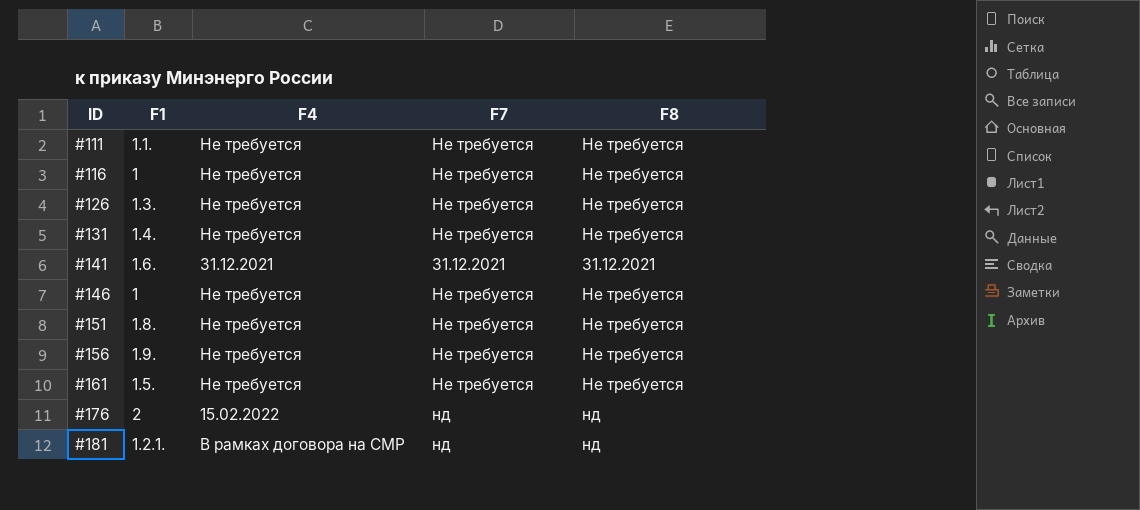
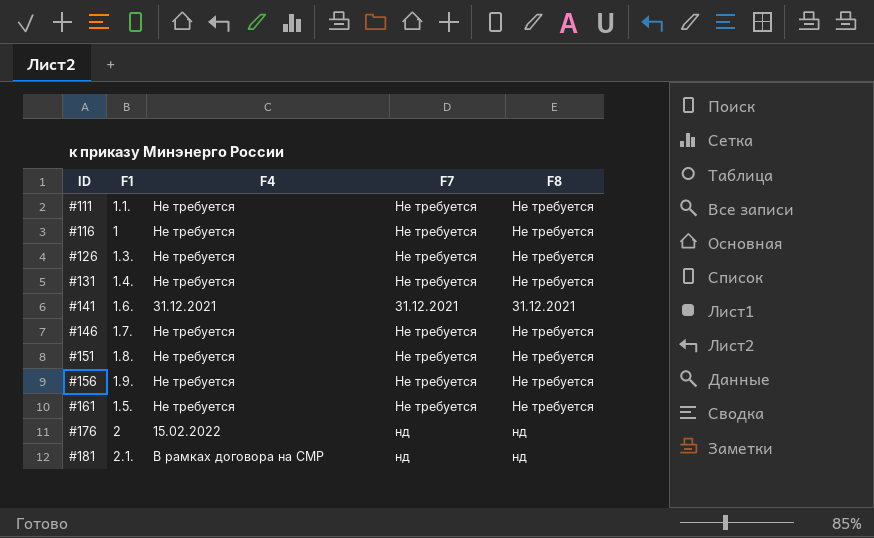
#146 | F1: 1 -> 1.7.
#181 | F1: 1.2.1. -> 2.1.

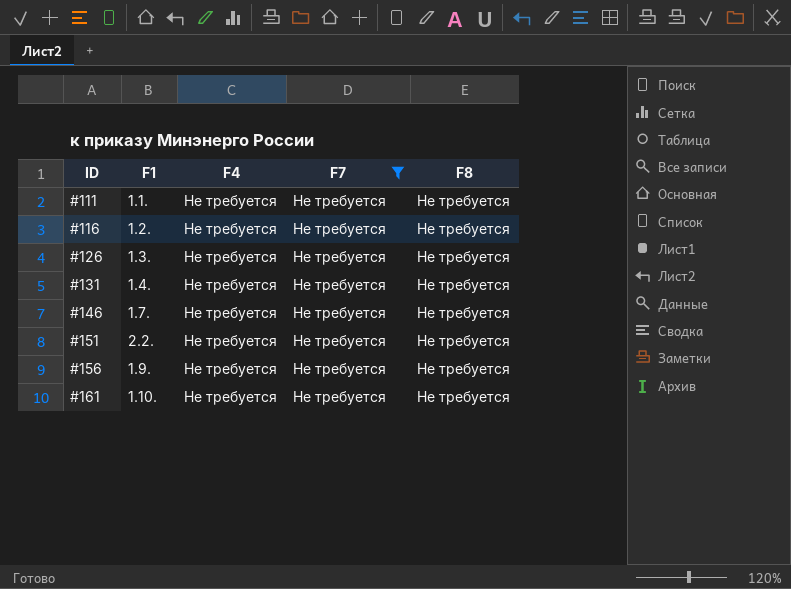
filter: none -> F7 = Не требуется
#116 | F1: 1 -> 1.2.
#151 | F1: 1.8. -> 2.2.
#161 | F1: 1.5. -> 1.10.

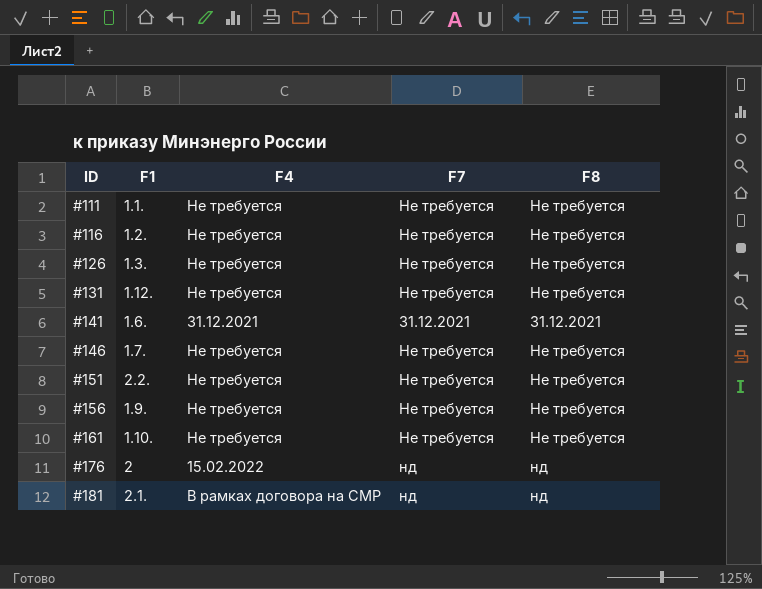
filter: F7 = Не требуется -> none
#131 | F1: 1.4. -> 1.12.

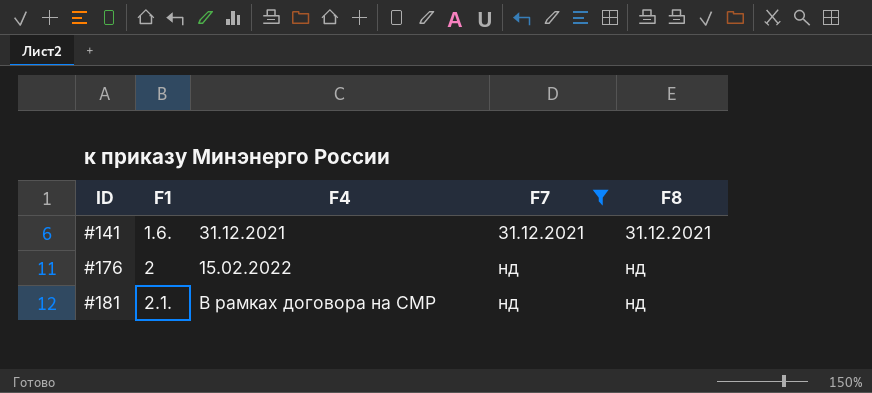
filter: none -> F7 != Не требуется

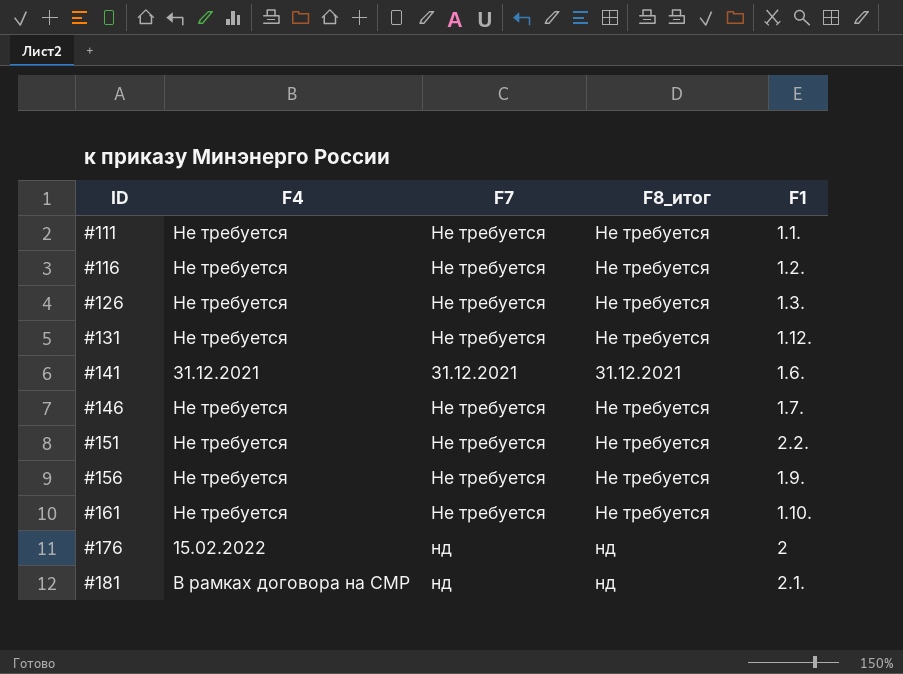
filter: F7 != Не требуется -> none
column name: F8 -> F8_итог
column F1 | position: 2 -> 5

